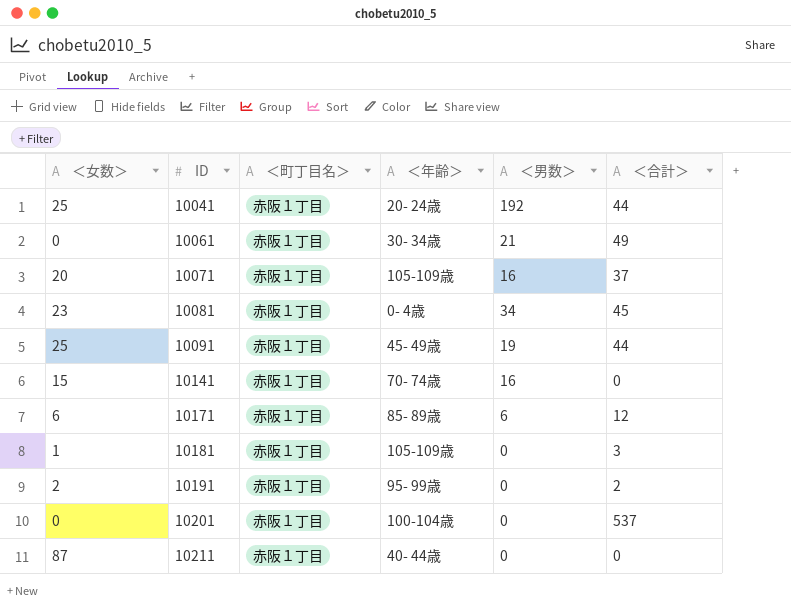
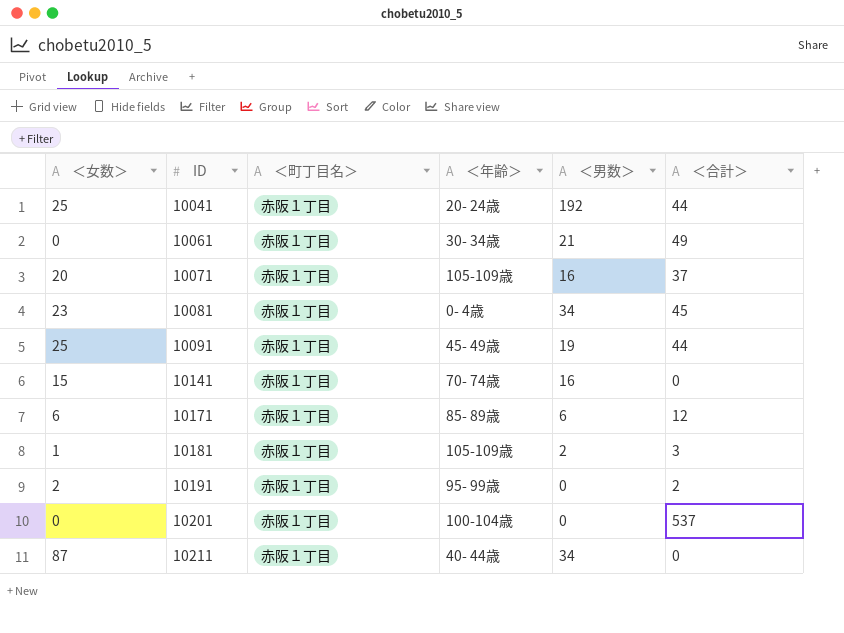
10181 | ＜男数＞: 0 -> 2
10211 | ＜男数＞: 0 -> 34

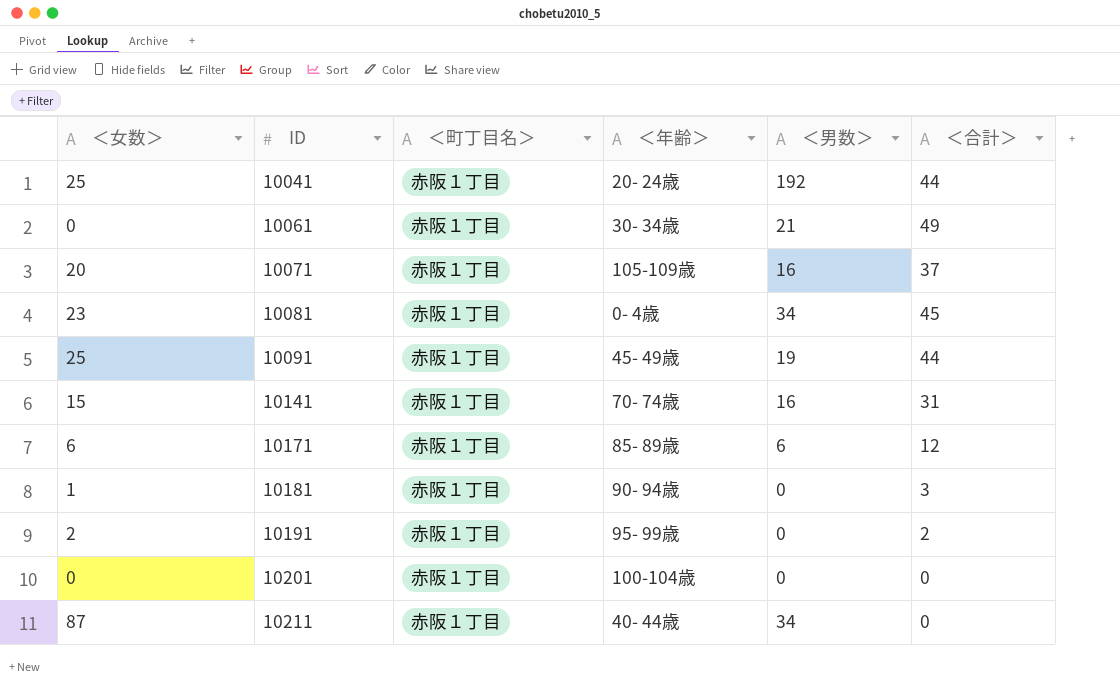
10141 | ＜合計＞: 0 -> 31
10181 | ＜年齢＞: 105-109歳 -> 90- 94歳
10181 | ＜男数＞: 2 -> 0
10201 | ＜合計＞: 537 -> 0

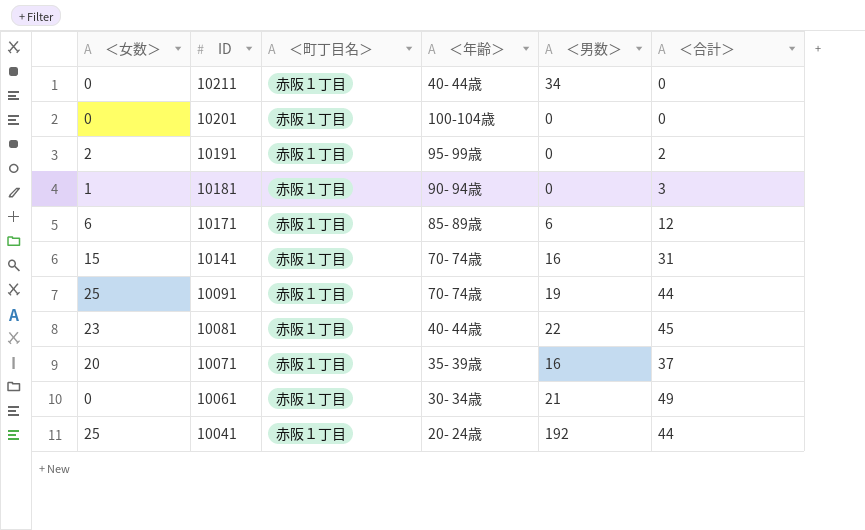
row order: ID ascending -> ID descending
10211 | ＜女数＞: 87 -> 0
10091 | ＜年齢＞: 45- 49歳 -> 70- 74歳
10081 | ＜年齢＞: 0- 4歳 -> 40- 44歳
10081 | ＜男数＞: 34 -> 22
10071 | ＜年齢＞: 105-109歳 -> 35- 39歳

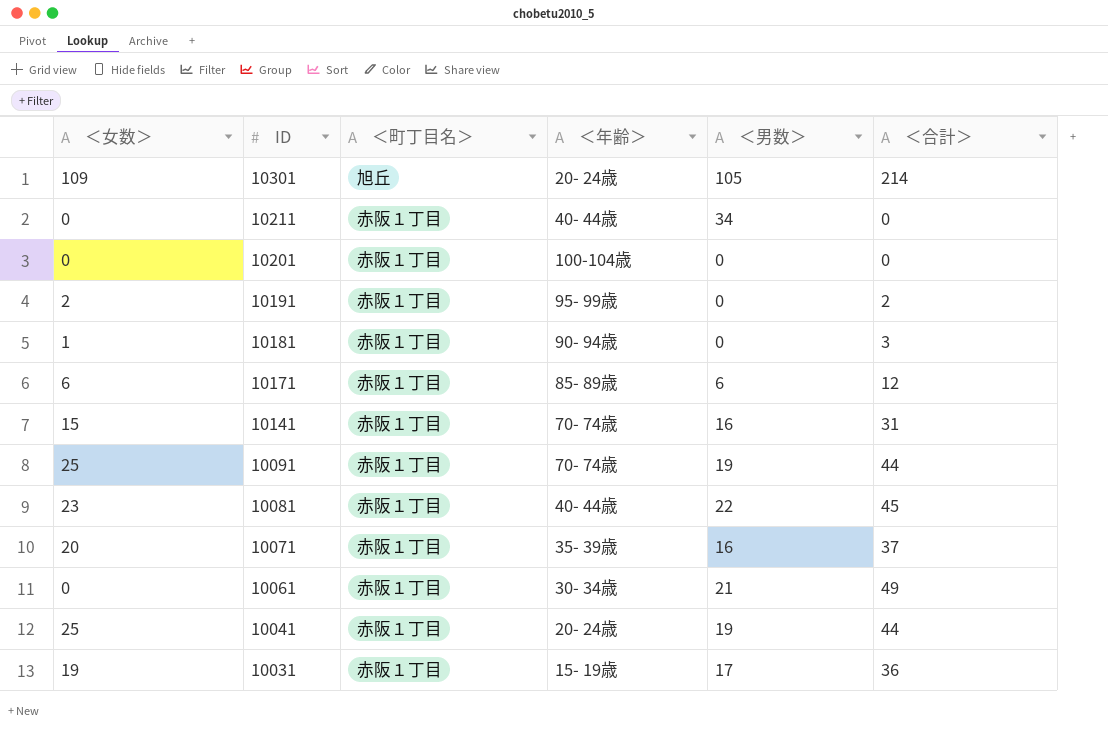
row 10301: none -> 109 | 旭丘 | 20- 24歳 | 105 | 214
10041 | ＜男数＞: 192 -> 19
row 10031: none -> 19 | 赤阪１丁目 | 15- 19歳 | 17 | 36

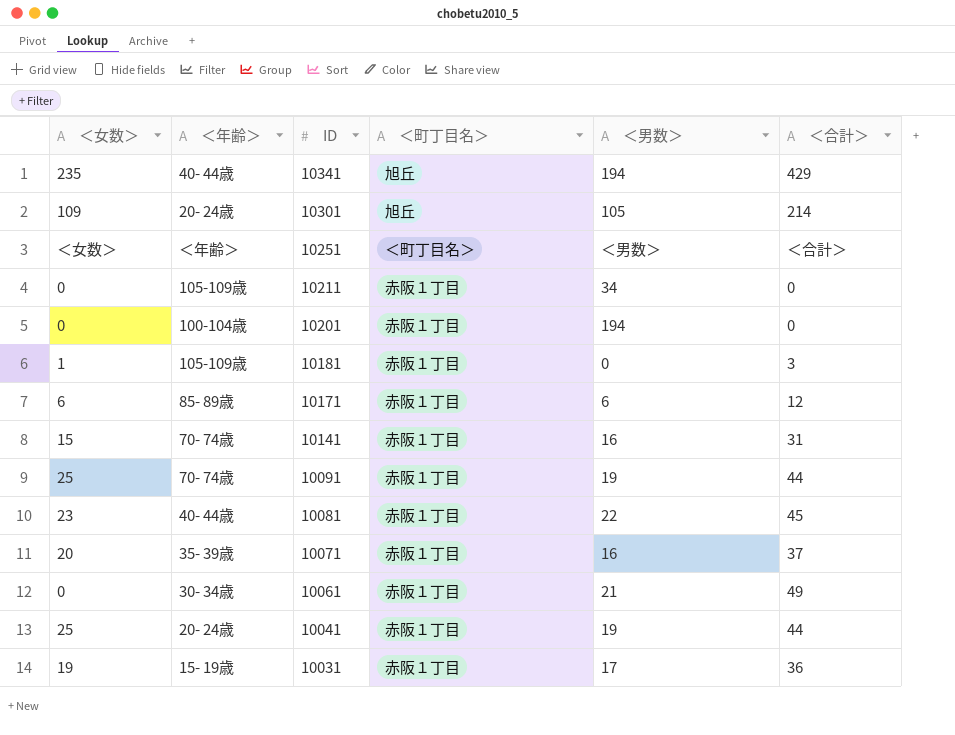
column ＜年齢＞ | position: 4 -> 2
row 10191: 2 | 赤阪１丁目 | 95- 99歳 | 0 | 2 -> none
row 10341: none -> 235 | 40- 44歳 | 旭丘 | 194 | 429
row 10251: none -> ＜女数＞ | ＜年齢＞ | ＜町丁目名＞ | ＜男数＞ | ＜合計＞
10211 | ＜年齢＞: 40- 44歳 -> 105-109歳
10201 | ＜男数＞: 0 -> 194
10181 | ＜年齢＞: 90- 94歳 -> 105-109歳

